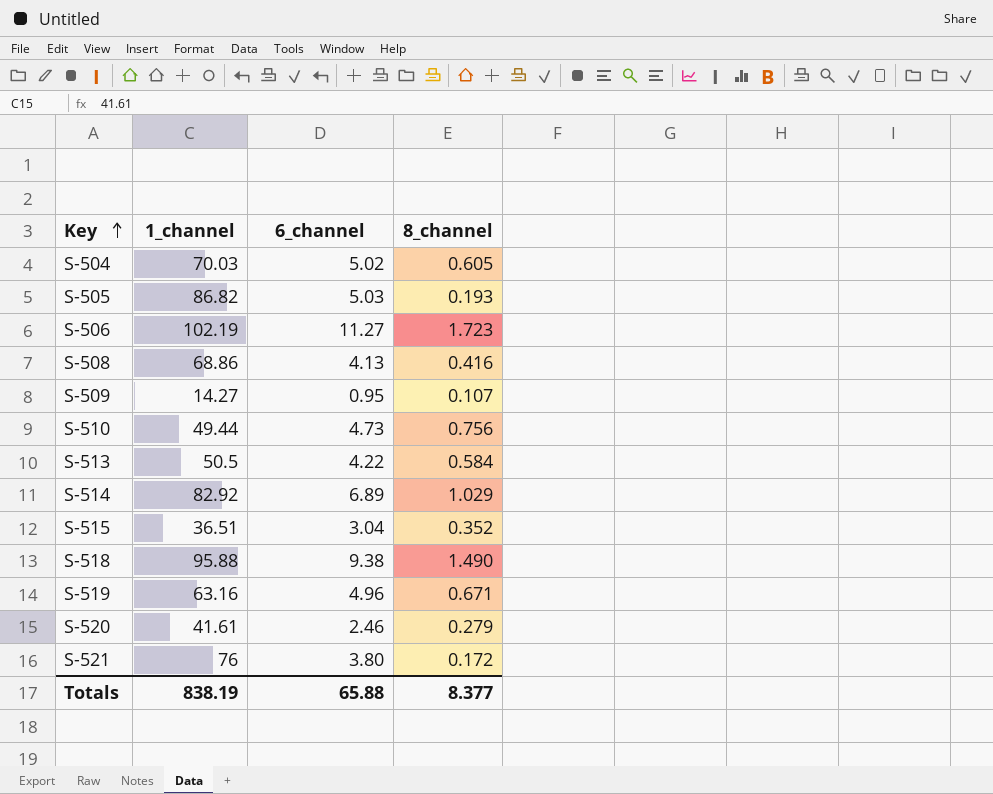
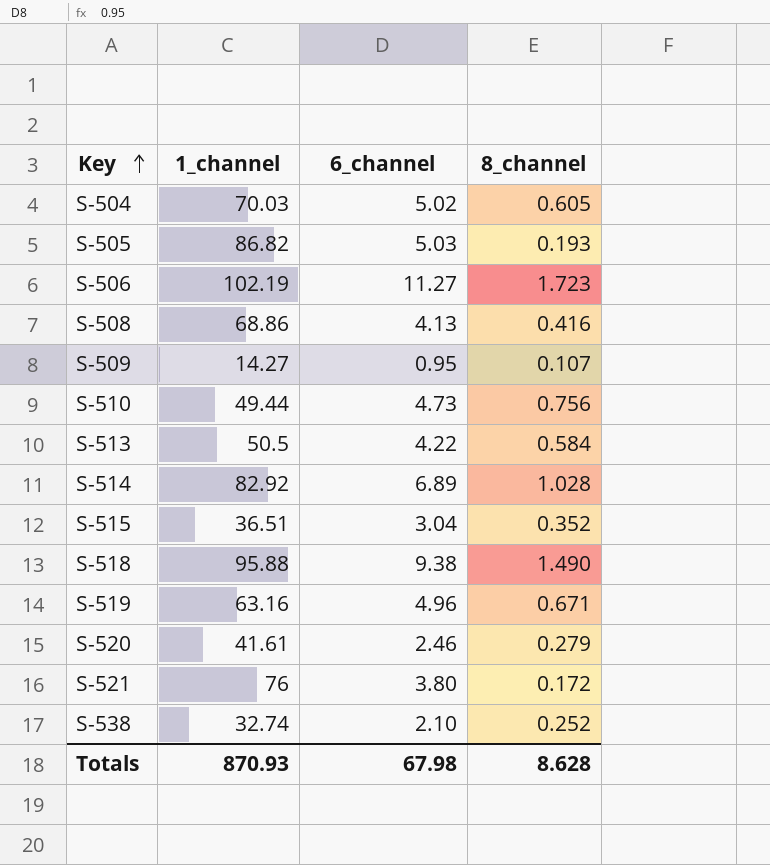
S-514 | 8_channel: 1.029 -> 1.028
row S-538: none -> 32.74 | 2.10 | 0.252
Totals | 1_channel: 838.19 -> 870.93
Totals | 6_channel: 65.88 -> 67.98
Totals | 8_channel: 8.377 -> 8.628

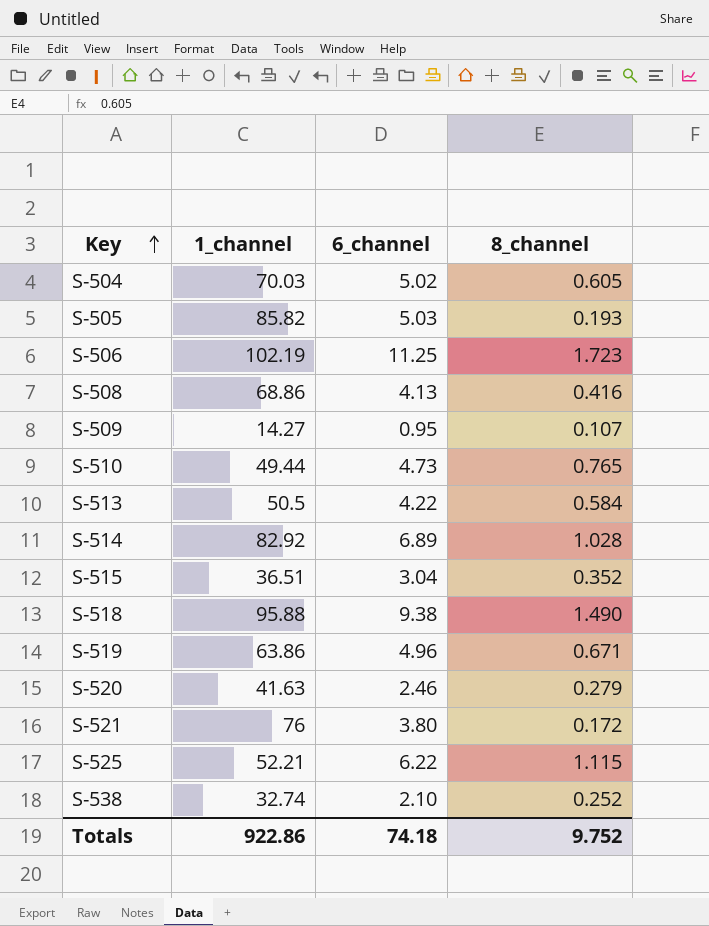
S-505 | 1_channel: 86.82 -> 85.82
S-506 | 6_channel: 11.27 -> 11.25
S-510 | 8_channel: 0.756 -> 0.765
S-519 | 1_channel: 63.16 -> 63.86
S-520 | 1_channel: 41.61 -> 41.63
row S-525: none -> 52.21 | 6.22 | 1.115
Totals | 1_channel: 870.93 -> 922.86
Totals | 6_channel: 67.98 -> 74.18
Totals | 8_channel: 8.628 -> 9.752

